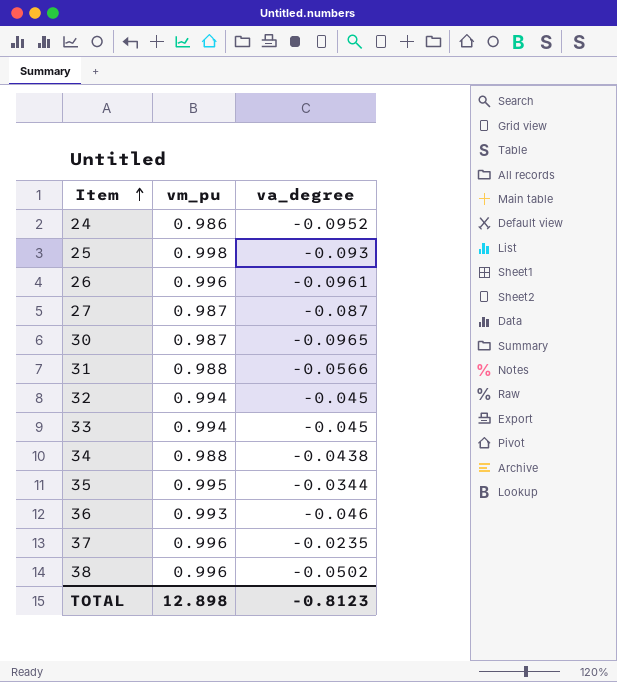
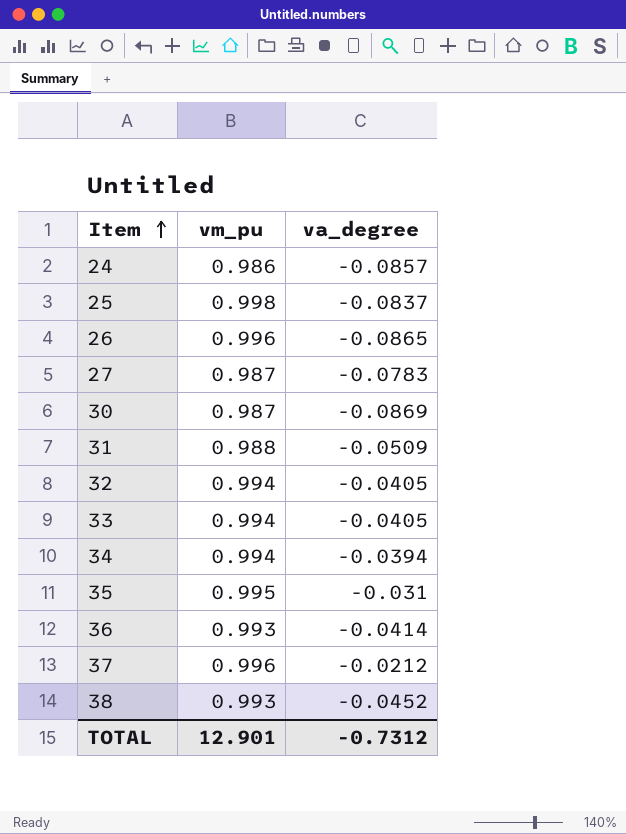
24 | va_degree: -0.0952 -> -0.0857
25 | va_degree: -0.093 -> -0.0837
26 | va_degree: -0.0961 -> -0.0865
27 | va_degree: -0.087 -> -0.0783
30 | va_degree: -0.0965 -> -0.0869
31 | va_degree: -0.0566 -> -0.0509
32 | va_degree: -0.045 -> -0.0405
33 | va_degree: -0.045 -> -0.0405
34 | vm_pu: 0.988 -> 0.994
34 | va_degree: -0.0438 -> -0.0394
35 | va_degree: -0.0344 -> -0.031
36 | va_degree: -0.046 -> -0.0414
37 | va_degree: -0.0235 -> -0.0212
38 | vm_pu: 0.996 -> 0.993
38 | va_degree: -0.0502 -> -0.0452
TOTAL | vm_pu: 12.898 -> 12.901
TOTAL | va_degree: -0.8123 -> -0.7312

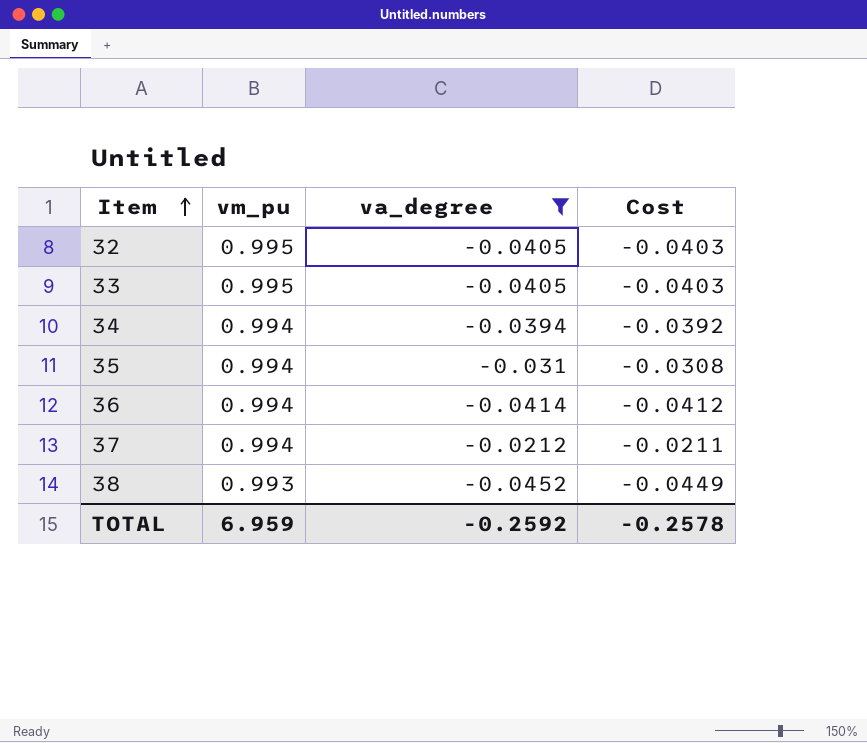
filter: none -> va_degree >= -0.0452
column Cost | formula: none -> [vm_pu] * [va_degree]
32 | vm_pu: 0.994 -> 0.995
33 | vm_pu: 0.994 -> 0.995
35 | vm_pu: 0.995 -> 0.994
36 | vm_pu: 0.993 -> 0.994
37 | vm_pu: 0.996 -> 0.994
TOTAL | vm_pu: 12.901 -> 6.959
TOTAL | va_degree: -0.7312 -> -0.2592

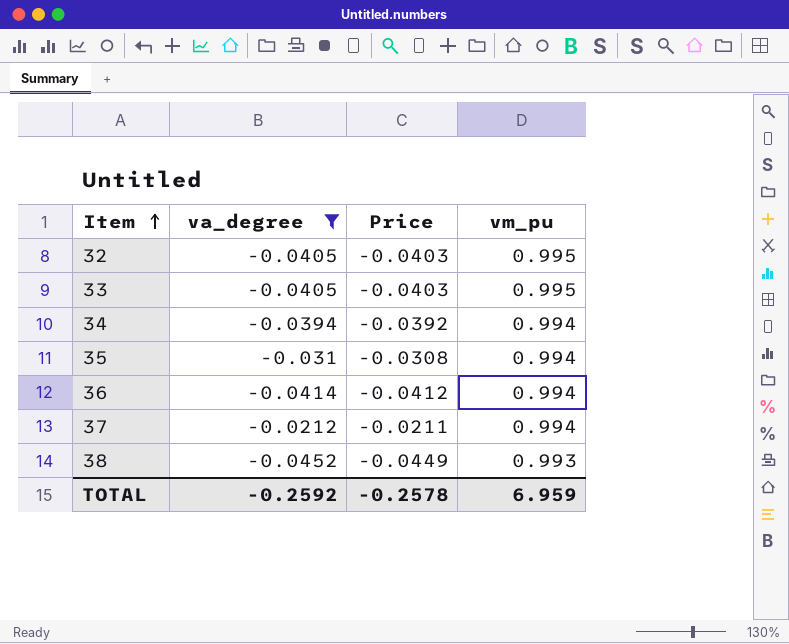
column name: Cost -> Price
column vm_pu | position: 2 -> 4

